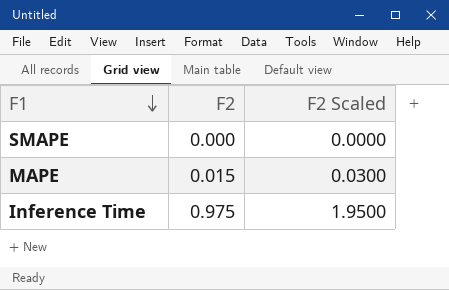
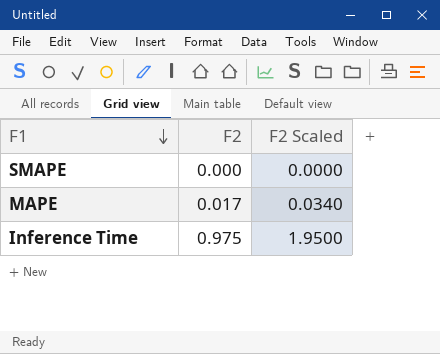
MAPE | F2: 0.015 -> 0.017
MAPE | F2 Scaled: 0.0300 -> 0.0340

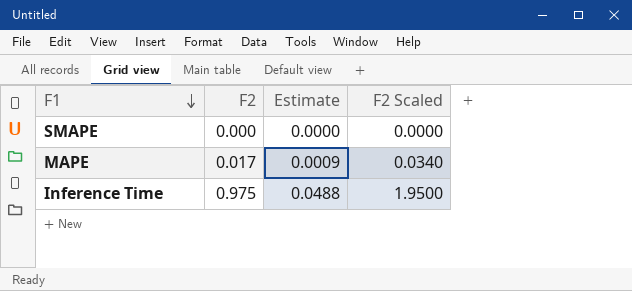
column Estimate | formula: none -> [F2] * 0.05

